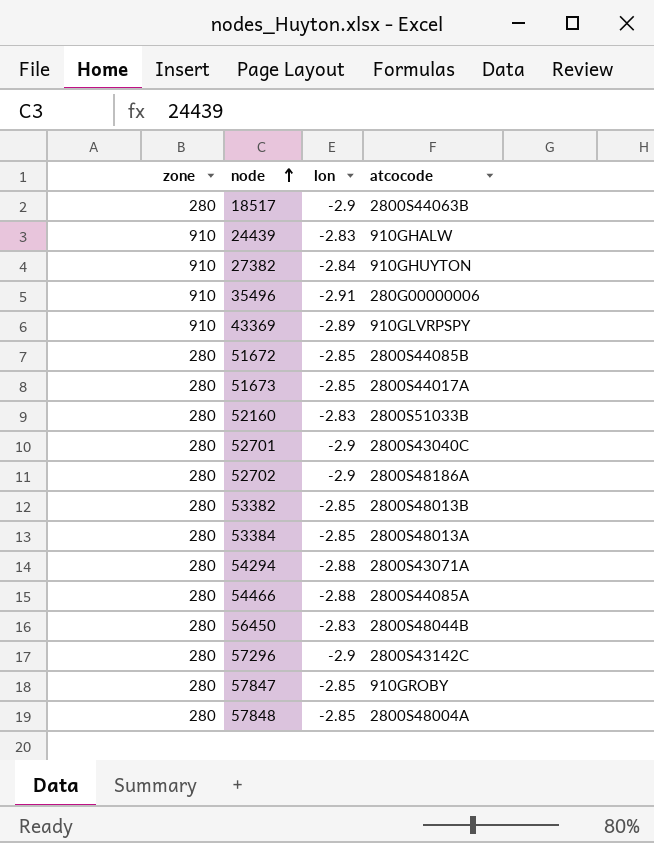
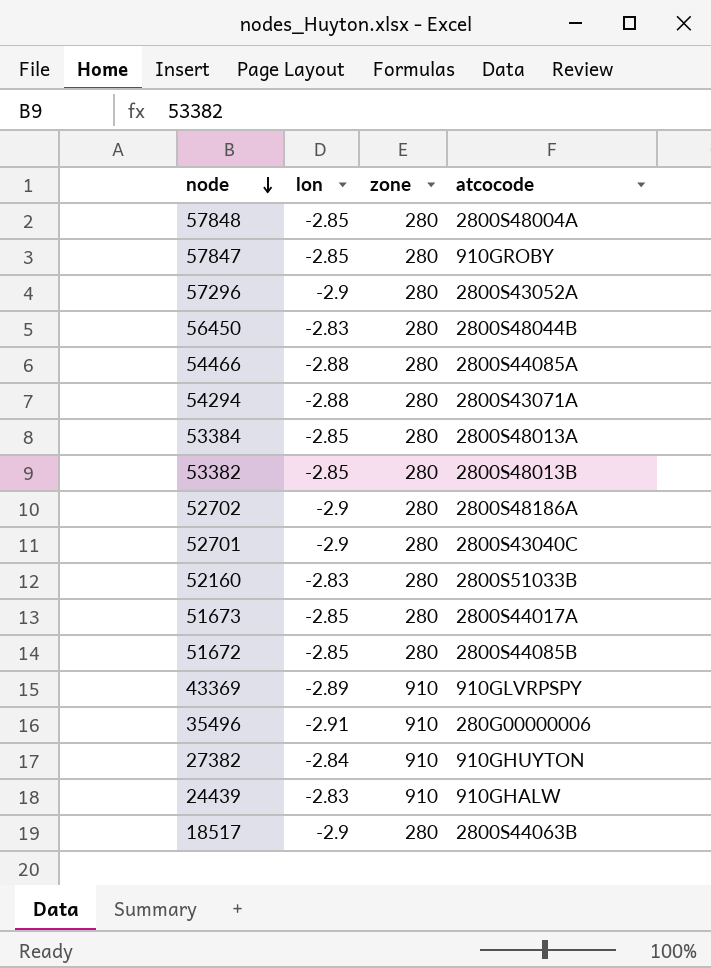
row order: node ascending -> node descending
column zone | position: 1 -> 3
57296 | atcocode: 2800S43142C -> 2800S43052A

